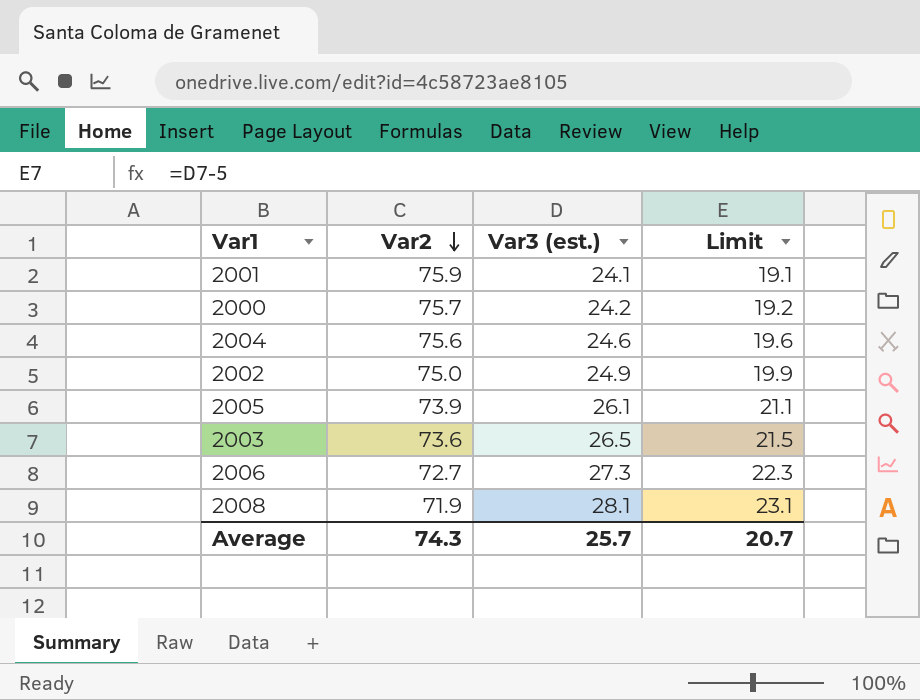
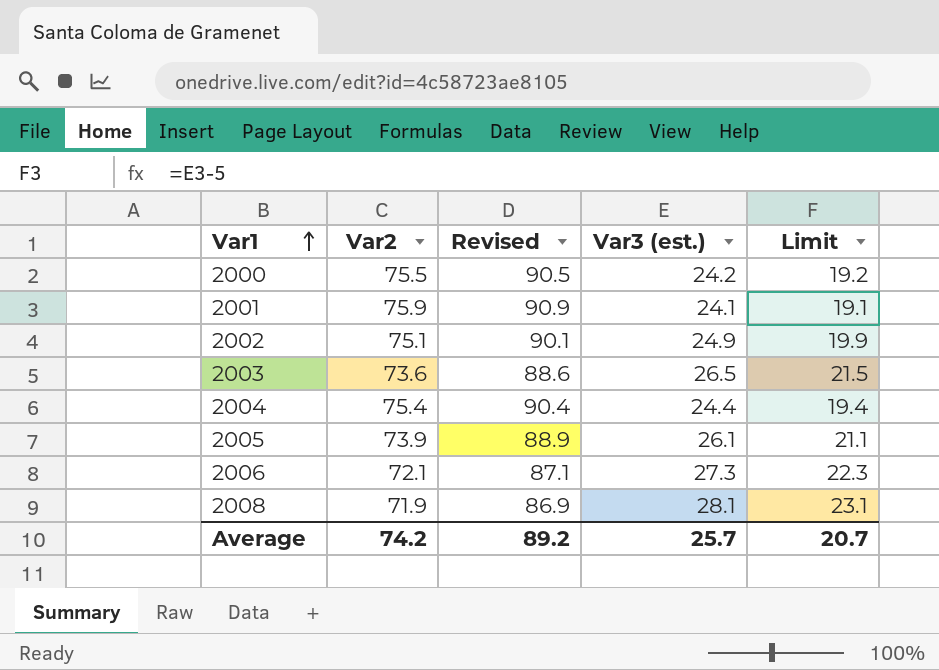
row order: Var2 descending -> Var1 ascending
column Revised | formula: none -> [Var2] + 15
2000 | Var2: 75.7 -> 75.5
2002 | Var2: 75.0 -> 75.1
2004 | Var2: 75.6 -> 75.4
2004 | Var3 (est.): 24.6 -> 24.4
2004 | Limit: 19.6 -> 19.4
2006 | Var2: 72.7 -> 72.1
Average | Var2: 74.3 -> 74.2

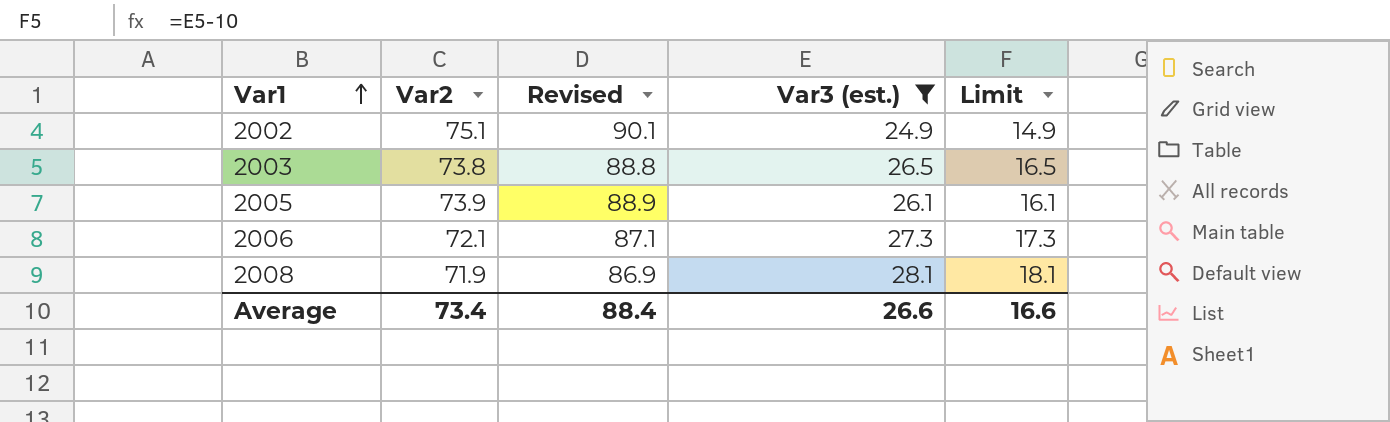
filter: none -> Var3 (est.) >= 24.9
column Limit | formula: [Var3 (est.)] - 5 -> [Var3 (est.)] - 10
2003 | Var2: 73.6 -> 73.8
2003 | Revised: 88.6 -> 88.8
Average | Var2: 74.2 -> 73.4
Average | Revised: 89.2 -> 88.4
Average | Var3 (est.): 25.7 -> 26.6
Average | Limit: 20.7 -> 16.6

